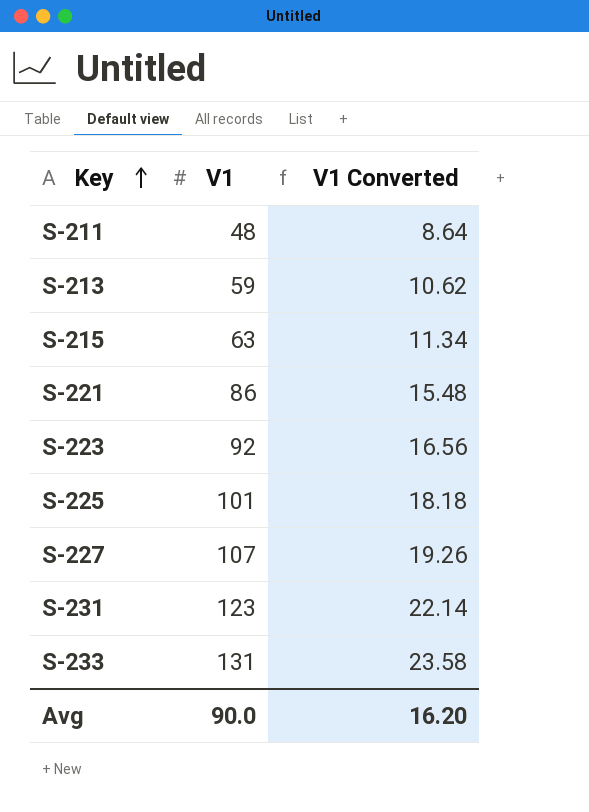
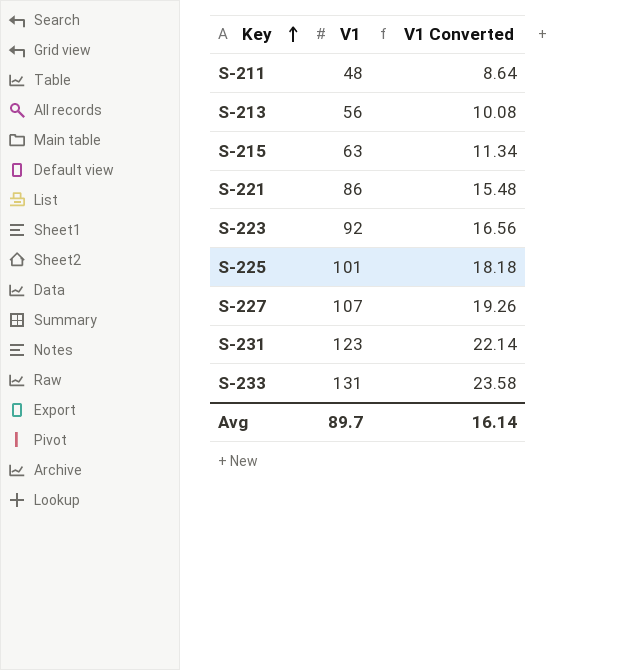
S-213 | V1: 59 -> 56
S-213 | V1 Converted: 10.62 -> 10.08
Avg | V1: 90.0 -> 89.7
Avg | V1 Converted: 16.20 -> 16.14

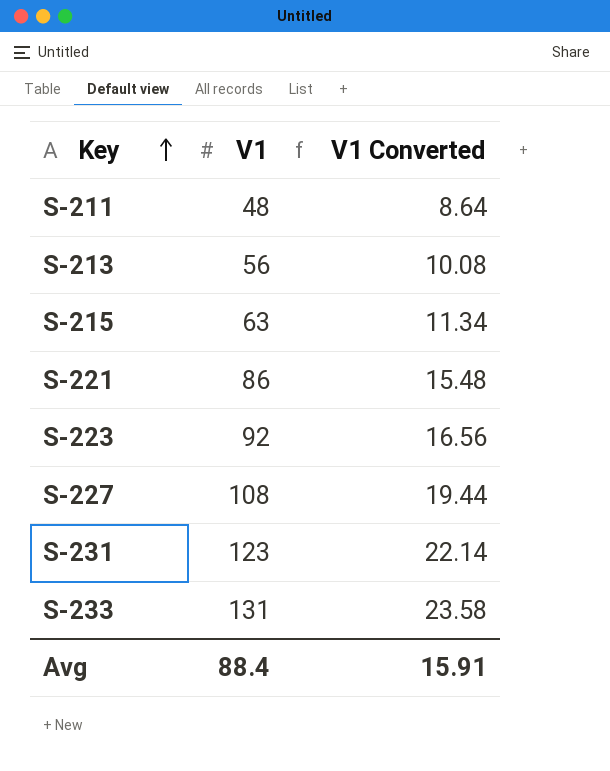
row S-225: 101 | 18.18 -> none
S-227 | V1: 107 -> 108
S-227 | V1 Converted: 19.26 -> 19.44
Avg | V1: 89.7 -> 88.4
Avg | V1 Converted: 16.14 -> 15.91

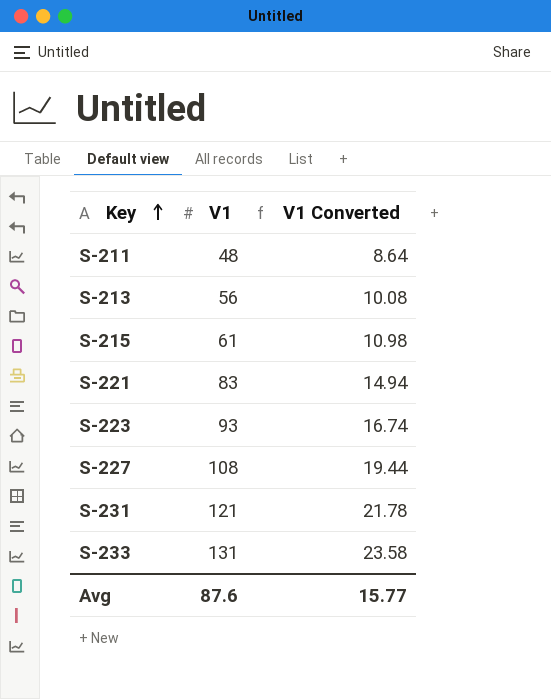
S-215 | V1: 63 -> 61
S-215 | V1 Converted: 11.34 -> 10.98
S-221 | V1: 86 -> 83
S-221 | V1 Converted: 15.48 -> 14.94
S-223 | V1: 92 -> 93
S-223 | V1 Converted: 16.56 -> 16.74
S-231 | V1: 123 -> 121
S-231 | V1 Converted: 22.14 -> 21.78
Avg | V1: 88.4 -> 87.6
Avg | V1 Converted: 15.91 -> 15.77

